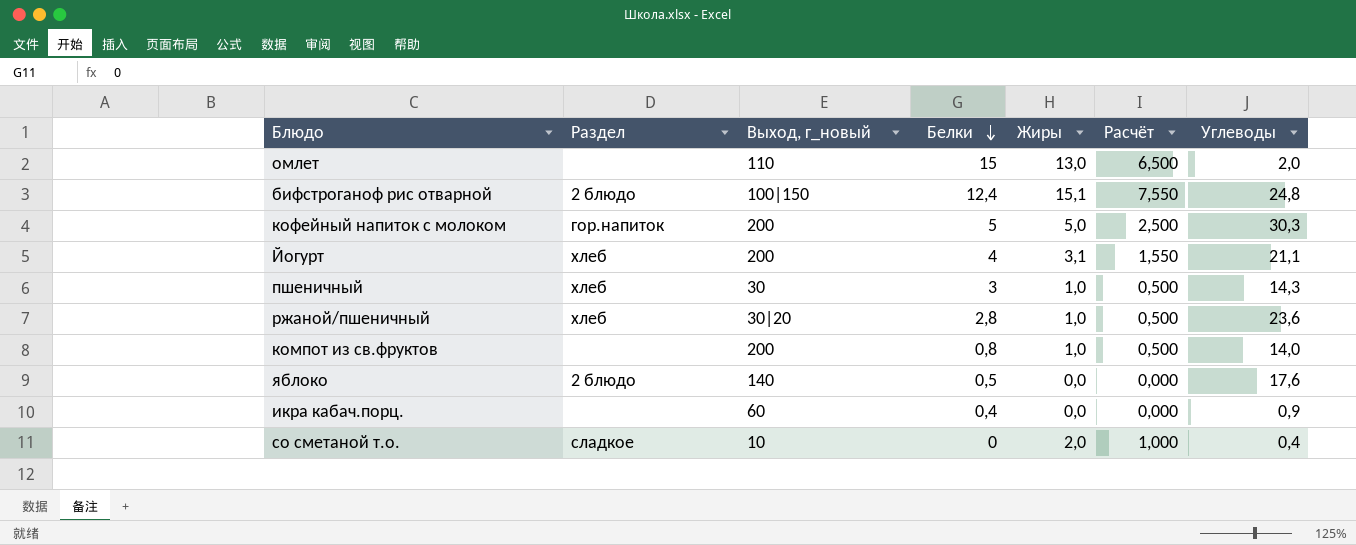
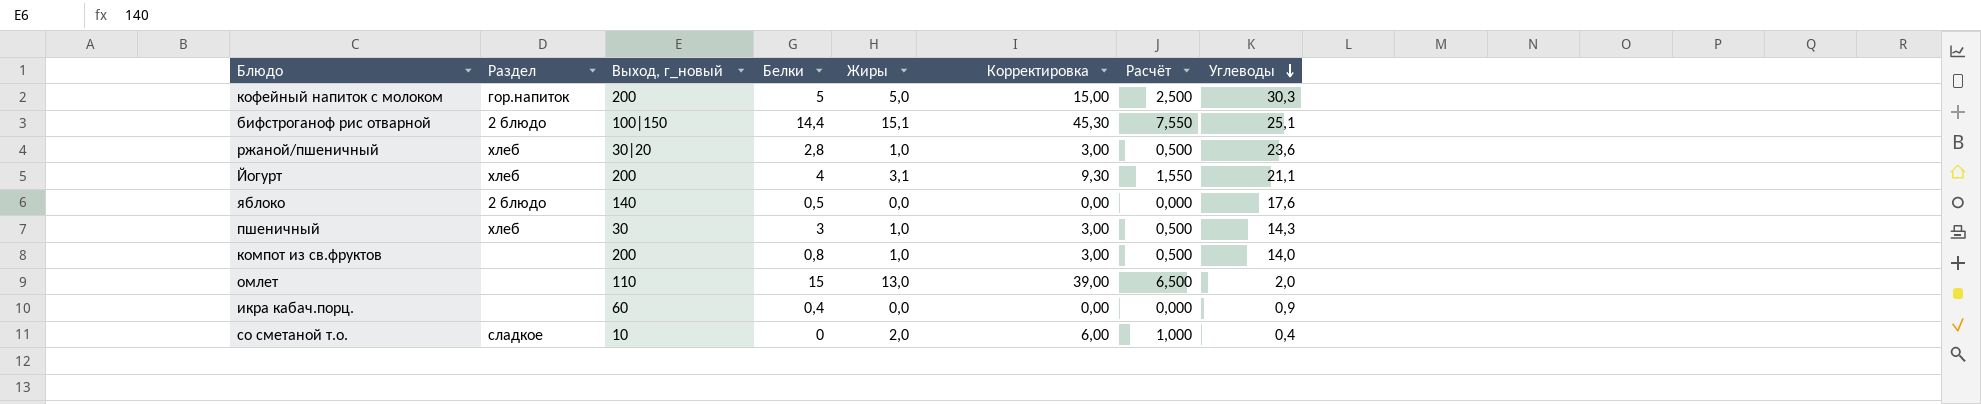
row order: Белки descending -> Углеводы descending
column Корректировка | formula: none -> [Жиры] * 3
бифстроганоф рис отварной | Белки: 12,4 -> 14,4
бифстроганоф рис отварной | Углеводы: 24,8 -> 25,1

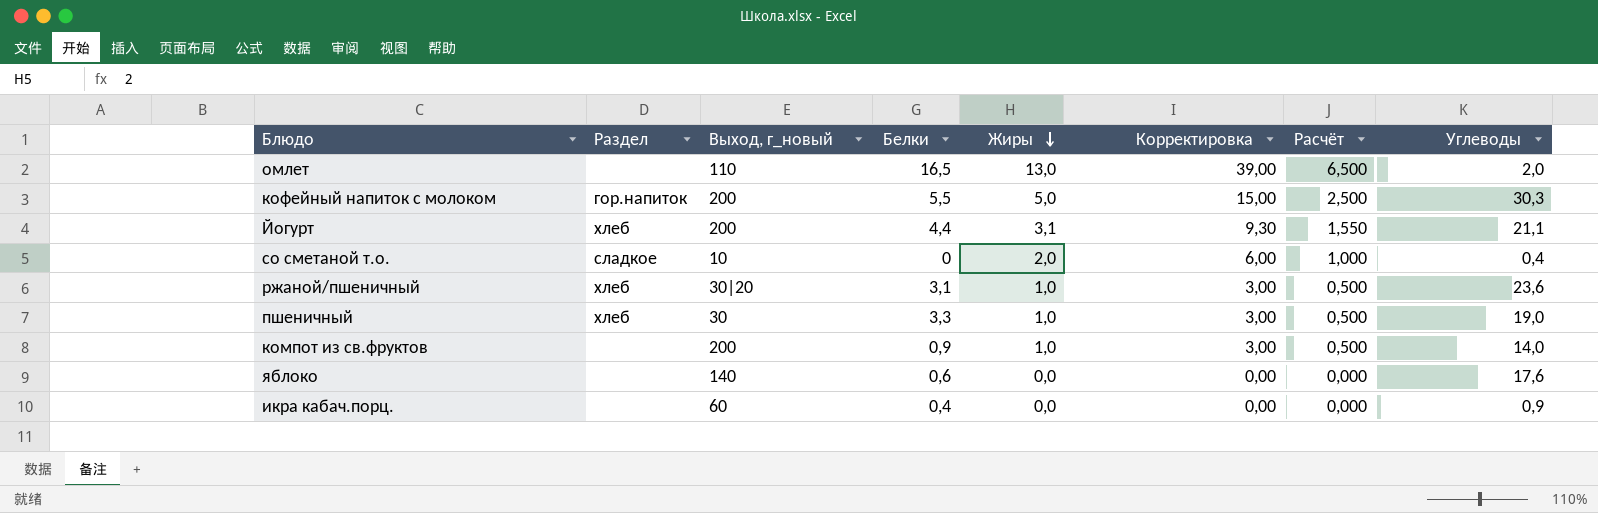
row order: Углеводы descending -> Жиры descending
row бифстроганоф рис отварной: 2 блюдо | 100|150 | 14,4 | 15,1 | 45,30 | 7,550 | 25,1 -> none
омлет | Белки: 15 -> 16,5
кофейный напиток с молоком | Белки: 5 -> 5,5
Йогурт | Белки: 4 -> 4,4
ржаной/пшеничный | Белки: 2,8 -> 3,1
пшеничный | Белки: 3 -> 3,3
пшеничный | Углеводы: 14,3 -> 19,0
компот из св.фруктов | Белки: 0,8 -> 0,9
яблоко | Раздел: 2 блюдо -> none
яблоко | Белки: 0,5 -> 0,6

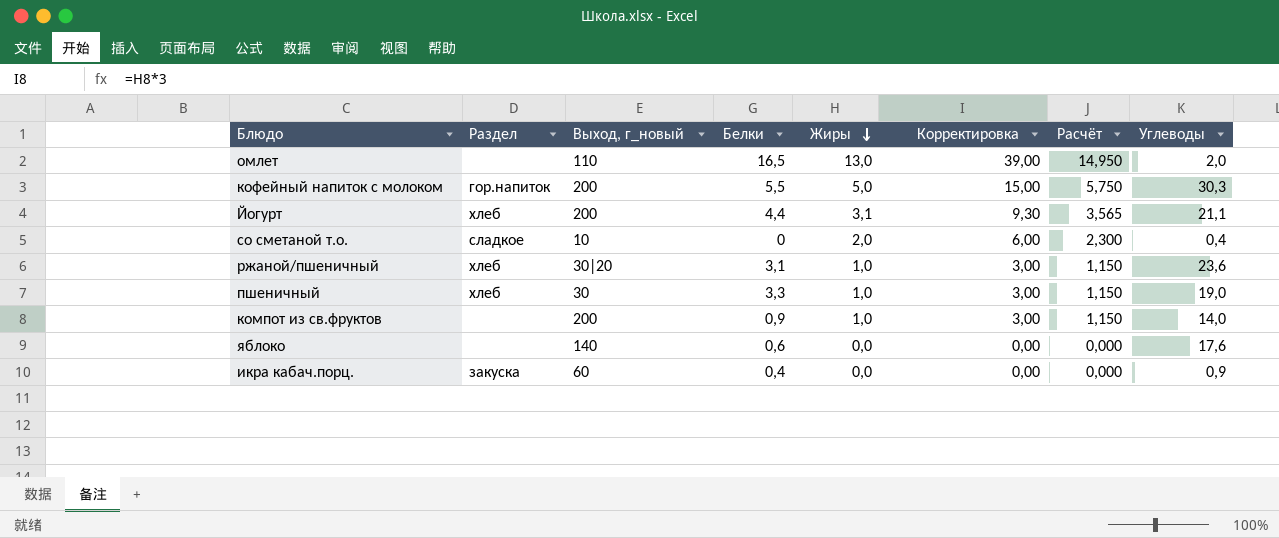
column Расчёт | formula: [Жиры] * 0,5 -> [Жиры] * 1,15
икра кабач.порц. | Раздел: none -> закуска

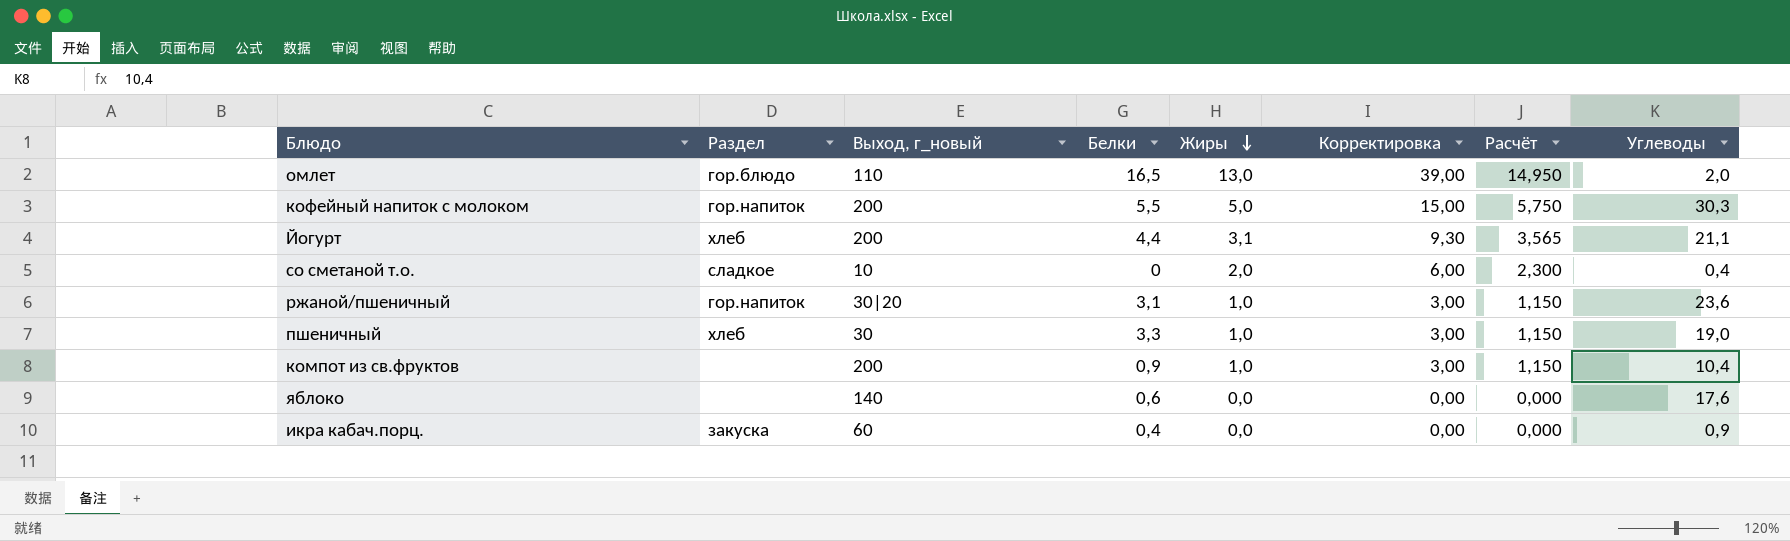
омлет | Раздел: none -> гор.блюдо
ржаной/пшеничный | Раздел: хлеб -> гор.напиток
компот из св.фруктов | Углеводы: 14,0 -> 10,4

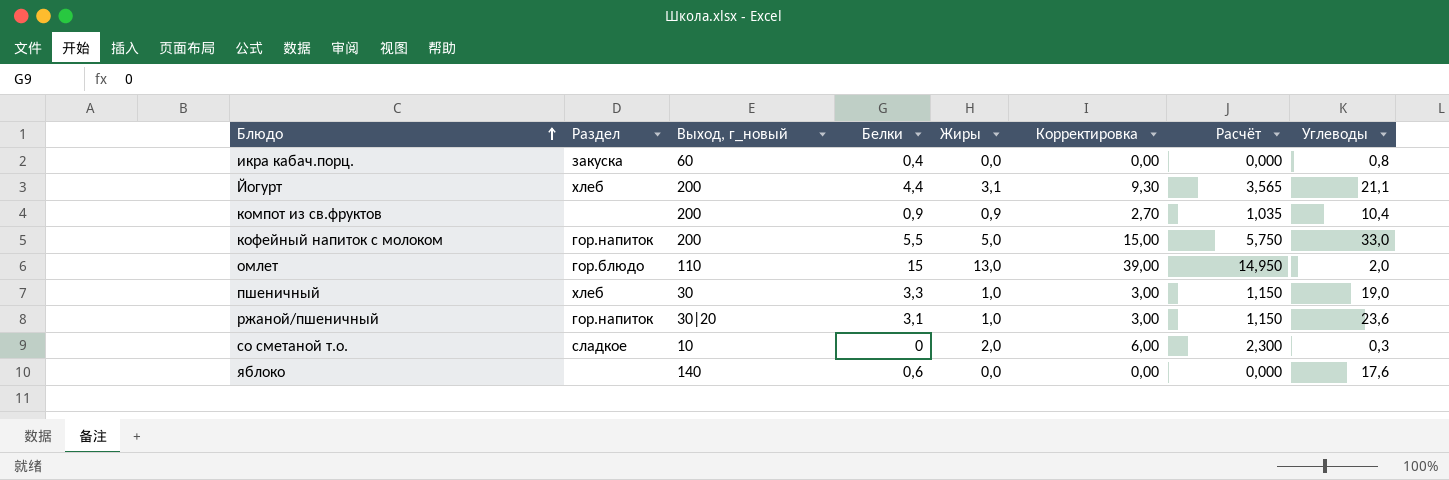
row order: Жиры descending -> Блюдо ascending
икра кабач.порц. | Углеводы: 0,9 -> 0,8
компот из св.фруктов | Жиры: 1,0 -> 0,9
компот из св.фруктов | Корректировка: 3,00 -> 2,70
компот из св.фруктов | Расчёт: 1,150 -> 1,035
кофейный напиток с молоком | Углеводы: 30,3 -> 33,0
омлет | Белки: 16,5 -> 15
со сметаной т.о. | Углеводы: 0,4 -> 0,3

